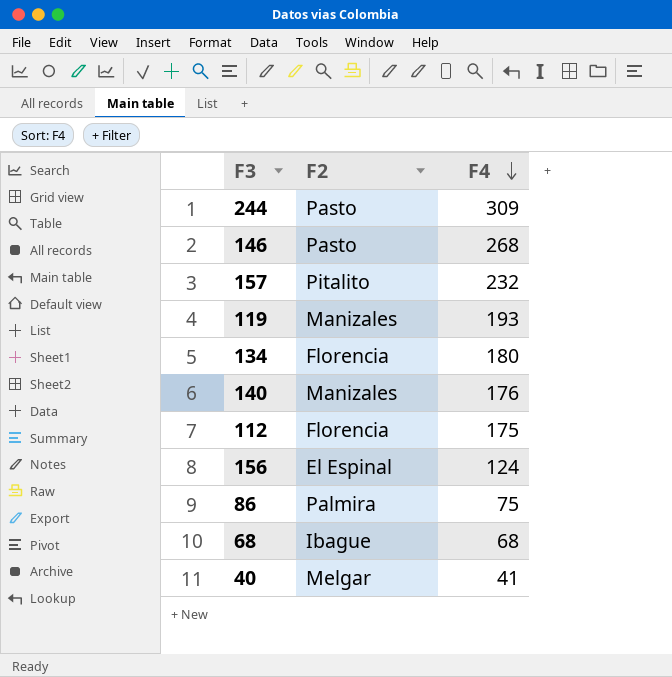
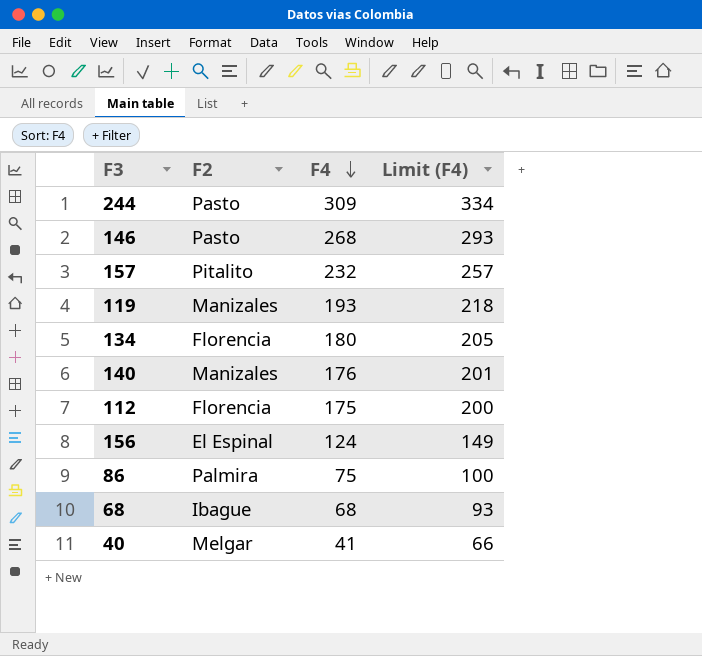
column Limit (F4) | formula: none -> [F4] + 25

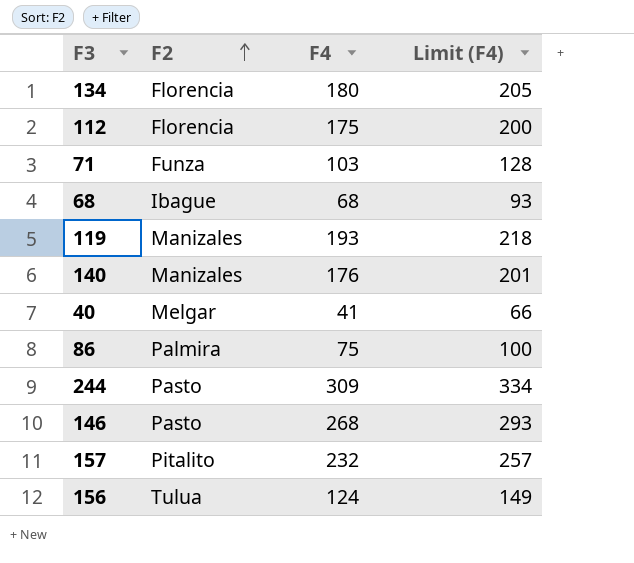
row order: F4 descending -> F2 ascending
row 71: none -> Funza | 103 | 128
156 | F2: El Espinal -> Tulua

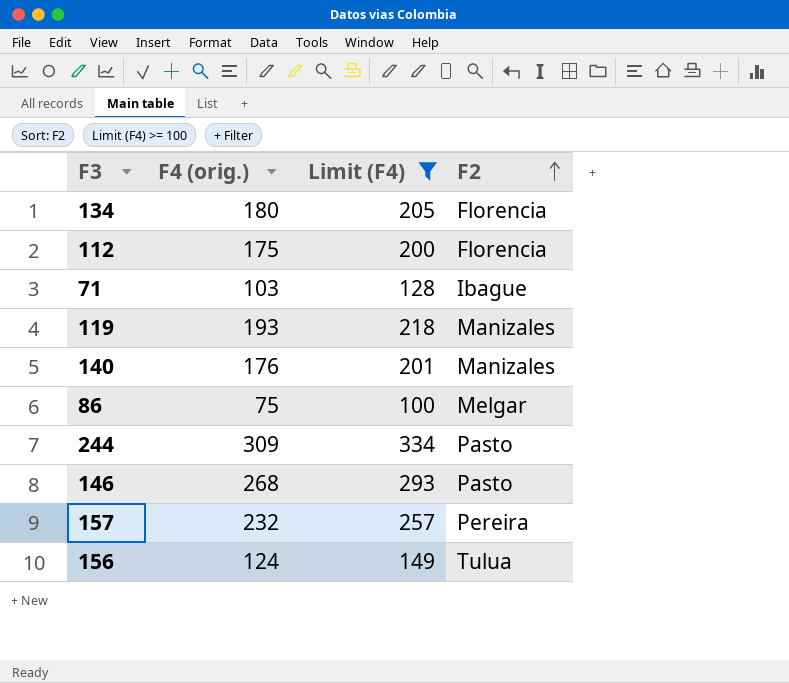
filter: none -> Limit (F4) >= 100
column name: F4 -> F4 (orig.)
column F2 | position: 2 -> 4
71 | F2: Funza -> Ibague
86 | F2: Palmira -> Melgar
157 | F2: Pitalito -> Pereira

